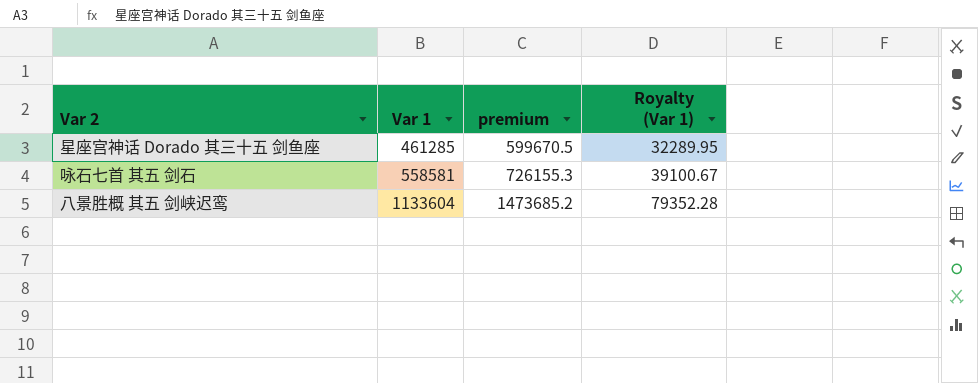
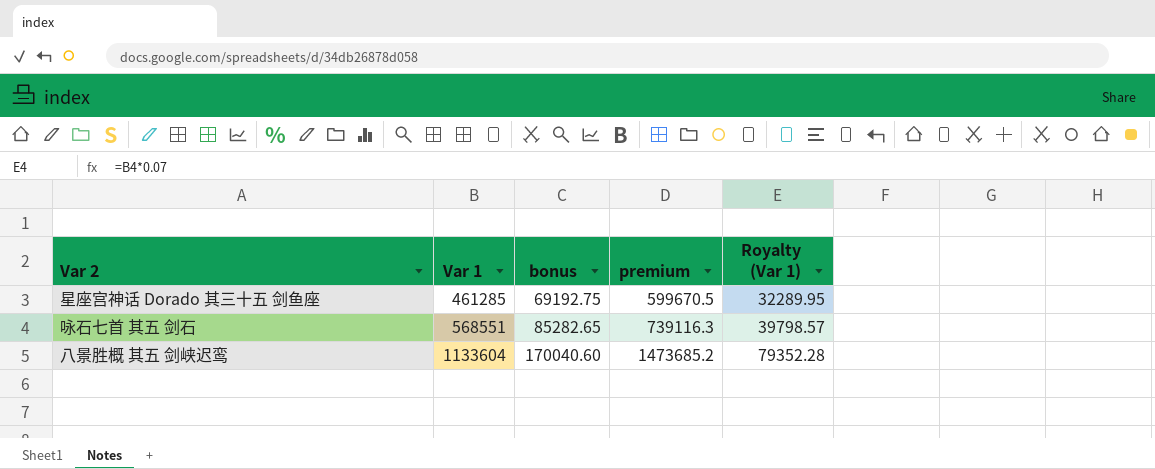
column bonus | formula: none -> [Var 1] * 0.15
咏石七首 其五 剑石 | Var 1: 558581 -> 568551
咏石七首 其五 剑石 | premium: 726155.3 -> 739116.3
咏石七首 其五 剑石 | Royalty (Var 1): 39100.67 -> 39798.57

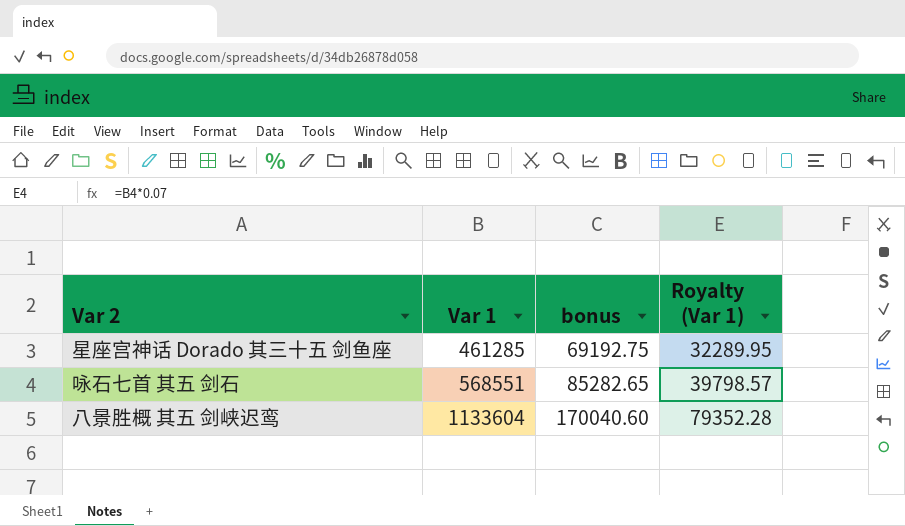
column premium | formula: [Var 1] * 1.3 -> none

